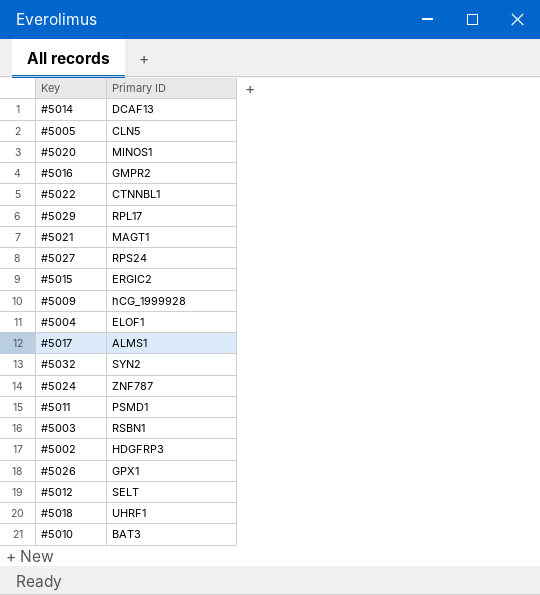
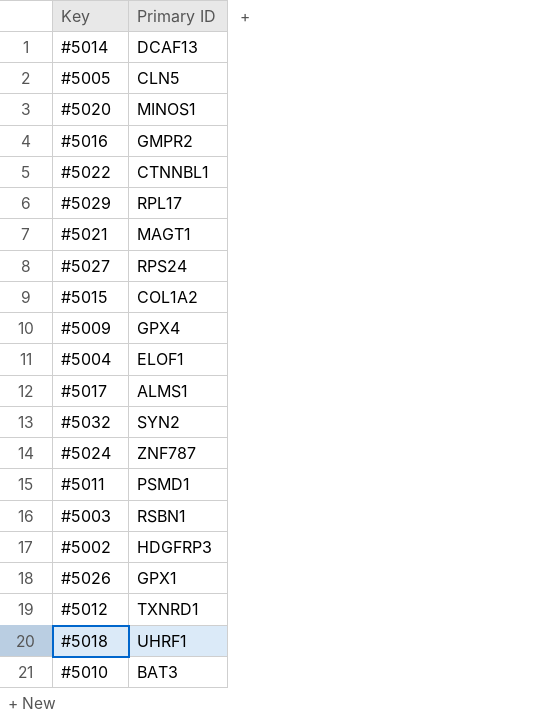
#5015 | Primary ID: ERGIC2 -> COL1A2
#5009 | Primary ID: hCG_1999928 -> GPX4
#5012 | Primary ID: SELT -> TXNRD1

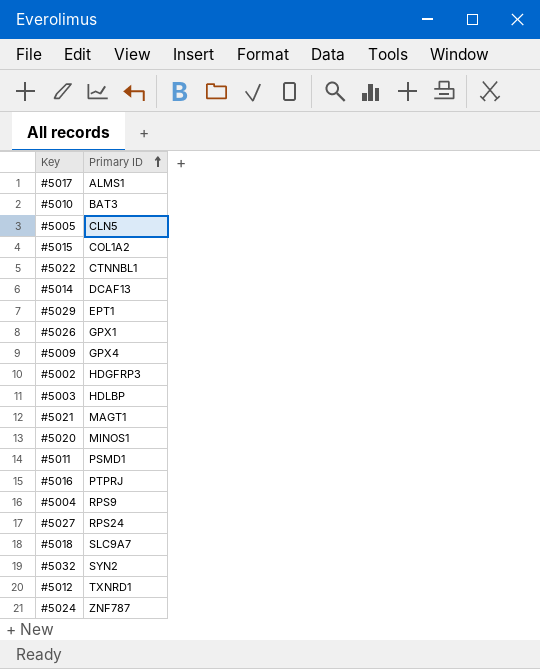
row order: none -> Primary ID ascending
#5029 | Primary ID: RPL17 -> EPT1
#5003 | Primary ID: RSBN1 -> HDLBP
#5016 | Primary ID: GMPR2 -> PTPRJ
#5004 | Primary ID: ELOF1 -> RPS9
#5018 | Primary ID: UHRF1 -> SLC9A7

